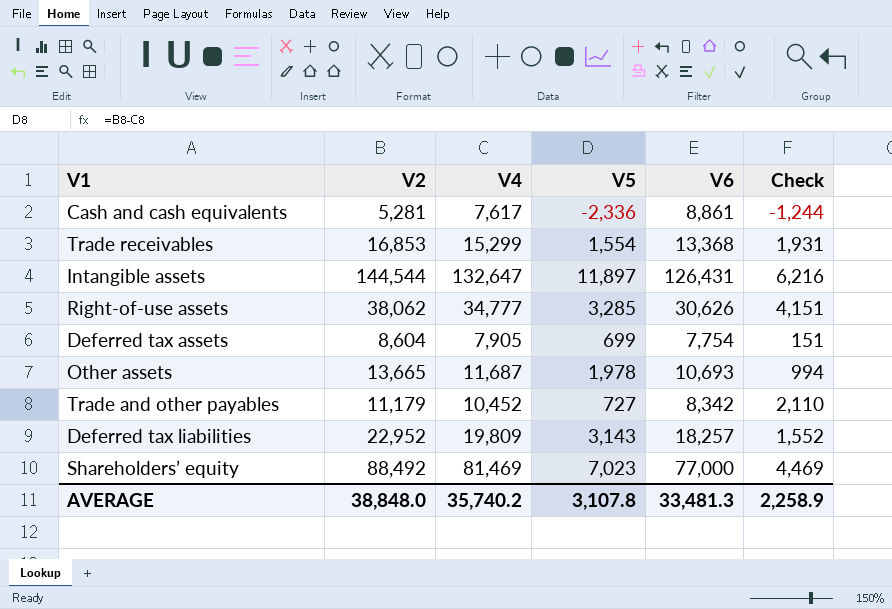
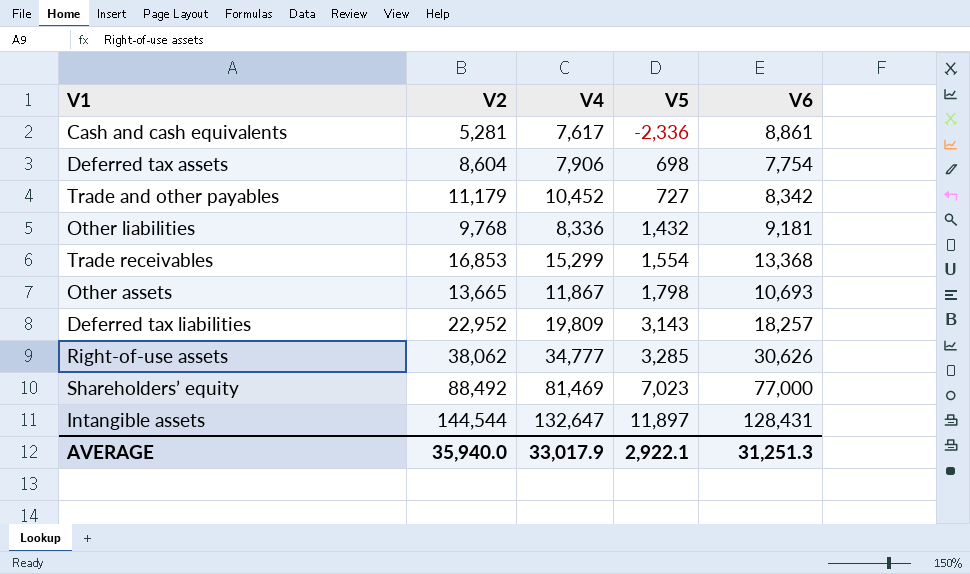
row order: none -> V5 ascending
column Check | formula: [V4] - [V6] -> none
Deferred tax assets | V4: 7,905 -> 7,906
Deferred tax assets | V5: 699 -> 698
row Other liabilities: none -> 9,768 | 8,336 | 1,432 | 9,181
Other assets | V4: 11,687 -> 11,867
Other assets | V5: 1,978 -> 1,798
Intangible assets | V6: 126,431 -> 128,431
AVERAGE | V2: 38,848.0 -> 35,940.0
AVERAGE | V4: 35,740.2 -> 33,017.9
AVERAGE | V5: 3,107.8 -> 2,922.1
AVERAGE | V6: 33,481.3 -> 31,251.3

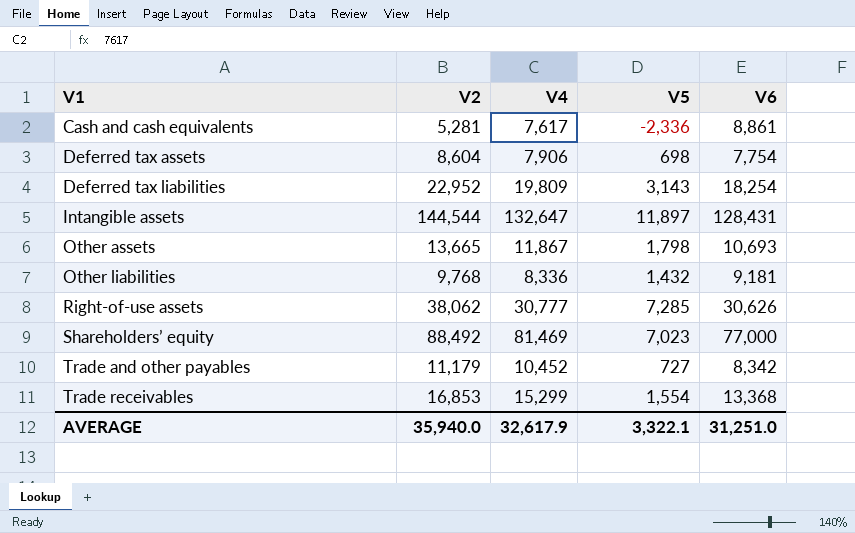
row order: V5 ascending -> V1 ascending
Deferred tax liabilities | V6: 18,257 -> 18,254
Right-of-use assets | V4: 34,777 -> 30,777
Right-of-use assets | V5: 3,285 -> 7,285
AVERAGE | V4: 33,017.9 -> 32,617.9
AVERAGE | V5: 2,922.1 -> 3,322.1
AVERAGE | V6: 31,251.3 -> 31,251.0

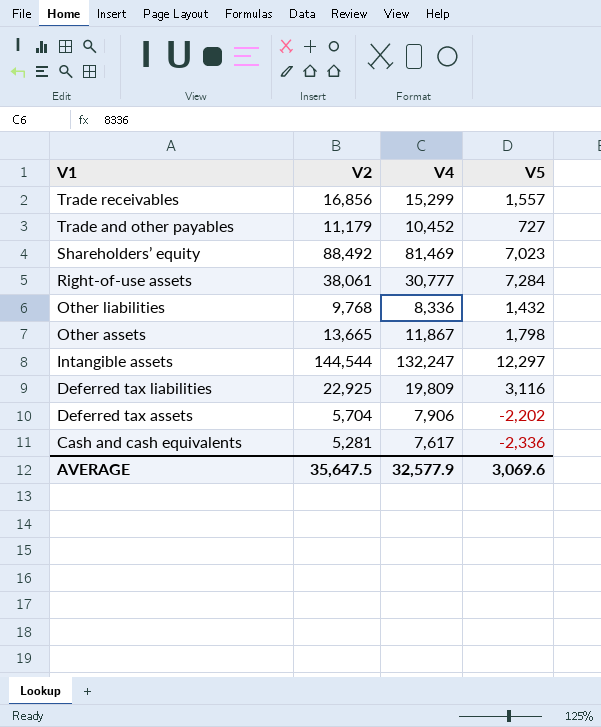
row order: V1 ascending -> V1 descending
column V6 | position: 5 -> none
Trade receivables | V2: 16,853 -> 16,856
Trade receivables | V5: 1,554 -> 1,557
Right-of-use assets | V2: 38,062 -> 38,061
Right-of-use assets | V5: 7,285 -> 7,284
Intangible assets | V4: 132,647 -> 132,247
Intangible assets | V5: 11,897 -> 12,297
Deferred tax liabilities | V2: 22,952 -> 22,925
Deferred tax liabilities | V5: 3,143 -> 3,116
Deferred tax assets | V2: 8,604 -> 5,704
Deferred tax assets | V5: 698 -> -2,202
AVERAGE | V2: 35,940.0 -> 35,647.5
AVERAGE | V4: 32,617.9 -> 32,577.9
AVERAGE | V5: 3,322.1 -> 3,069.6

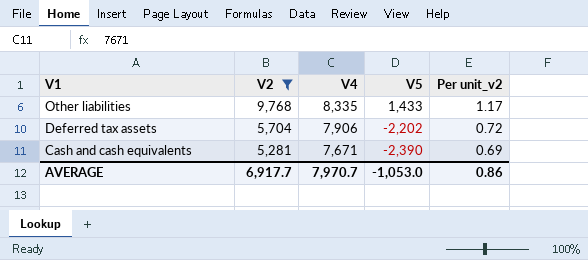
filter: none -> V2 <= 9,768
column Per unit_v2 | formula: none -> [V2] / [V4]
Other liabilities | V4: 8,336 -> 8,335
Other liabilities | V5: 1,432 -> 1,433
Cash and cash equivalents | V4: 7,617 -> 7,671
Cash and cash equivalents | V5: -2,336 -> -2,390
AVERAGE | V2: 35,647.5 -> 6,917.7
AVERAGE | V4: 32,577.9 -> 7,970.7
AVERAGE | V5: 3,069.6 -> -1,053.0

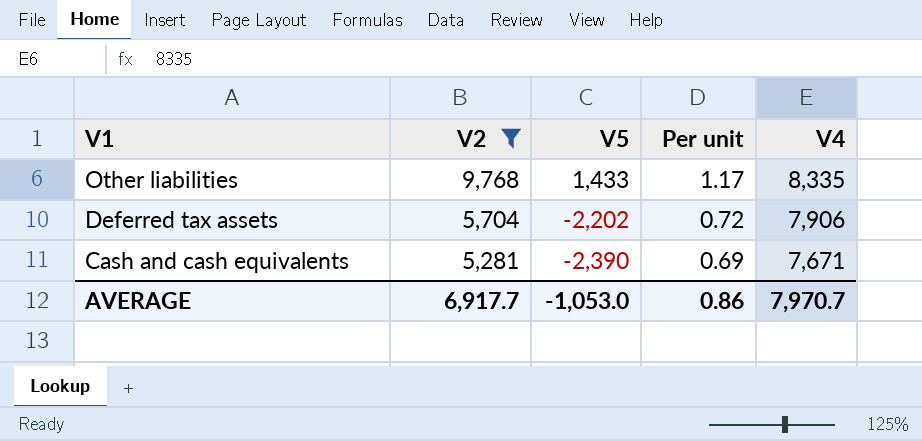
column name: Per unit_v2 -> Per unit
column V4 | position: 3 -> 5

